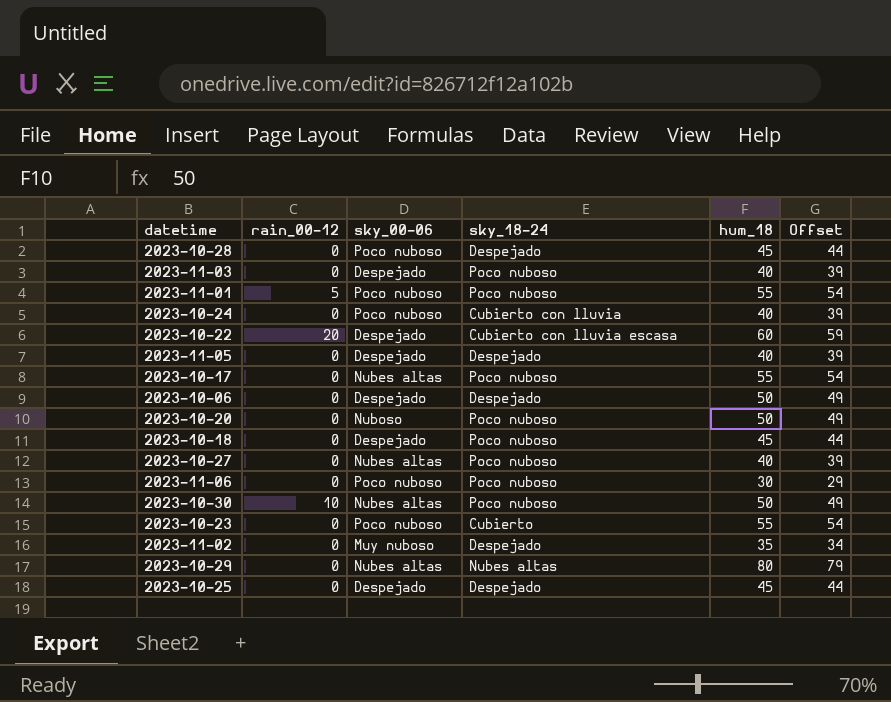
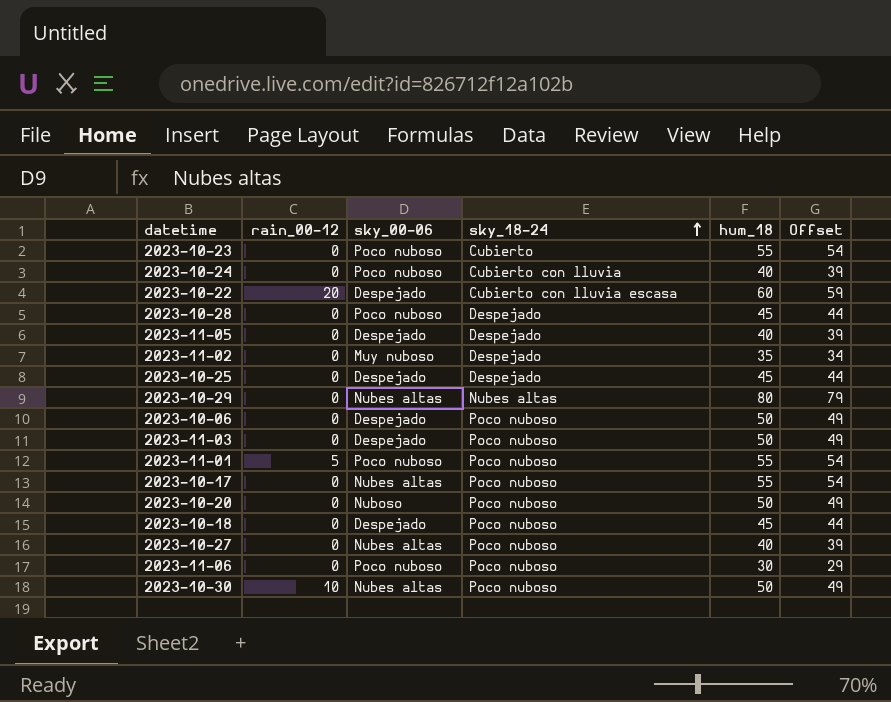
row order: none -> sky_18-24 ascending
2023-10-06 | sky_18-24: Despejado -> Poco nuboso
2023-11-03 | hum_18: 40 -> 50
2023-11-03 | Offset: 39 -> 49

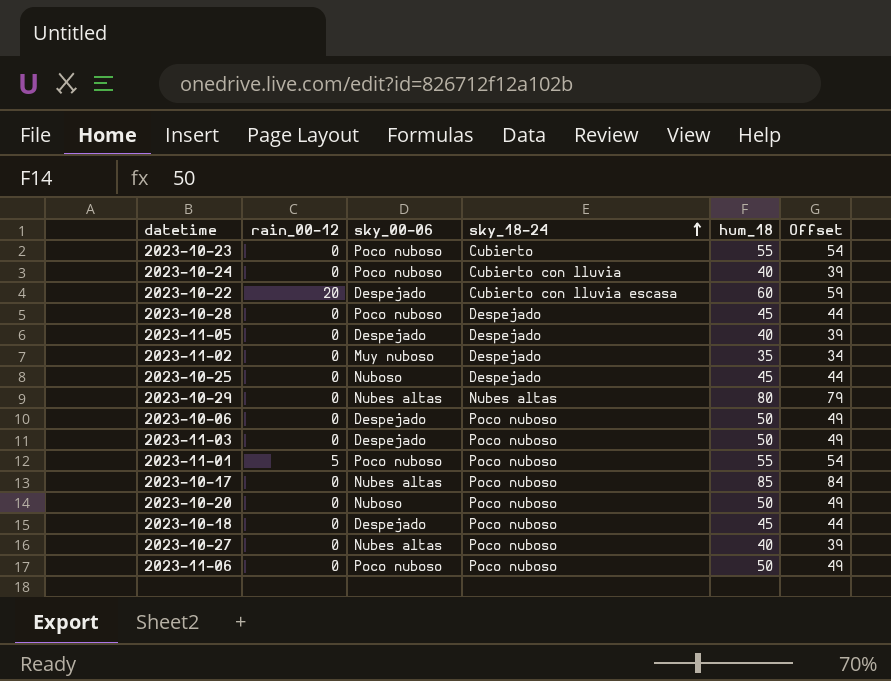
row 2023-10-30: 10 | Nubes altas | Poco nuboso | 50 | 49 -> none
2023-10-25 | sky_00-06: Despejado -> Nuboso
2023-10-17 | hum_18: 55 -> 85
2023-10-17 | Offset: 54 -> 84
2023-11-06 | hum_18: 30 -> 50
2023-11-06 | Offset: 29 -> 49

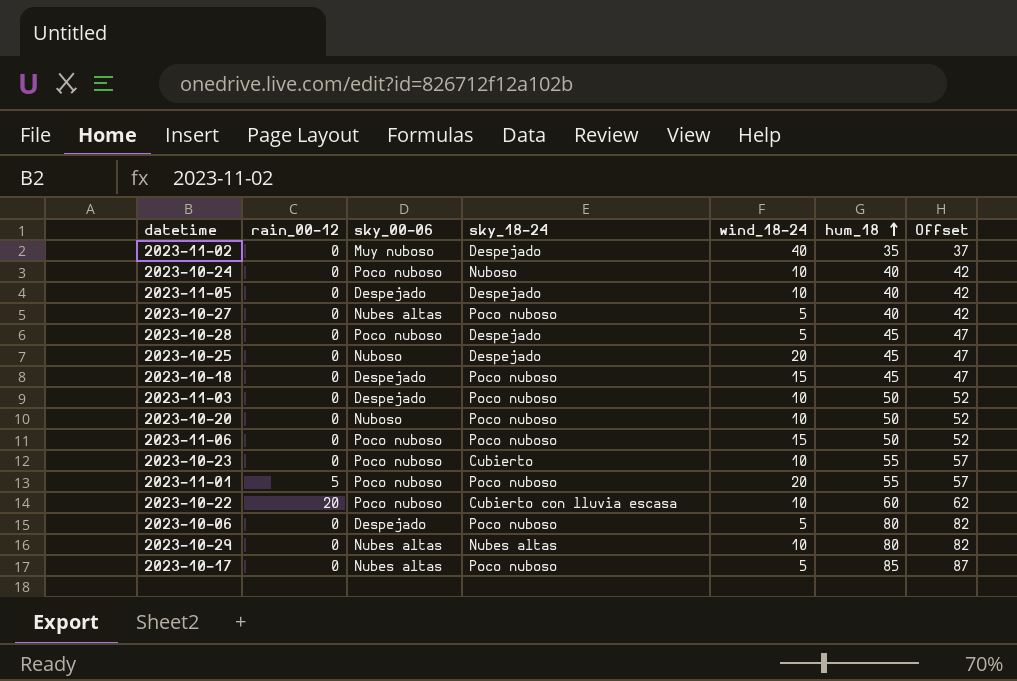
row order: sky_18-24 ascending -> hum_18 ascending
column wind_18-24 | position: none -> 5
column Offset | formula: [hum_18] - 1 -> [hum_18] + 2
2023-10-24 | sky_18-24: Cubierto con lluvia -> Nuboso
2023-10-22 | sky_00-06: Despejado -> Poco nuboso
2023-10-06 | hum_18: 50 -> 80

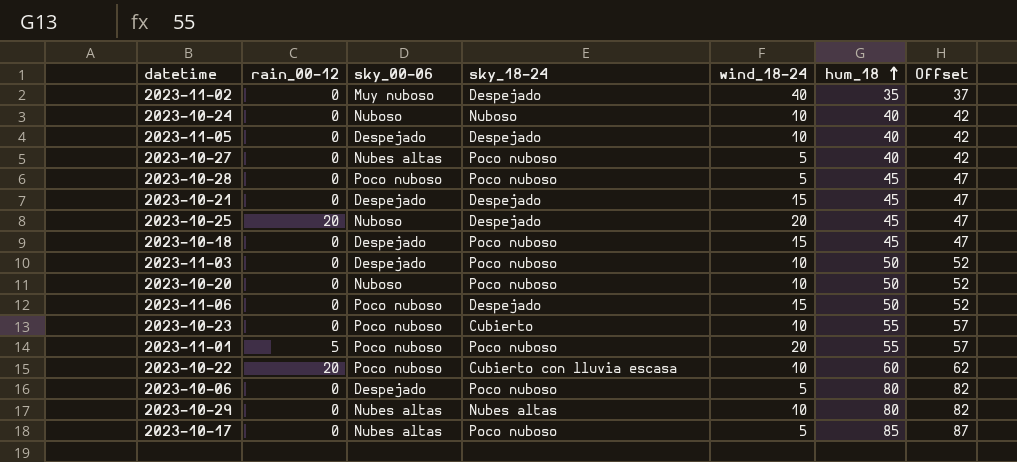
2023-10-24 | sky_00-06: Poco nuboso -> Nuboso
2023-10-28 | sky_18-24: Despejado -> Poco nuboso
row 2023-10-21: none -> 0 | Despejado | Despejado | 15 | 45 | 47
2023-10-25 | rain_00-12: 0 -> 20
2023-11-06 | sky_18-24: Poco nuboso -> Despejado

